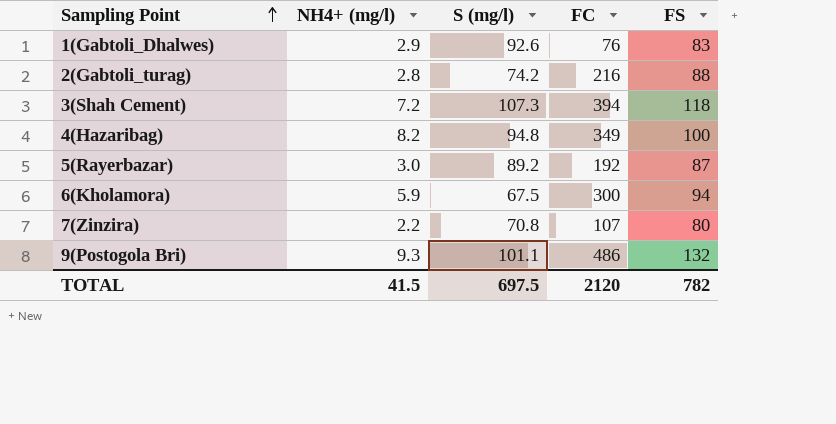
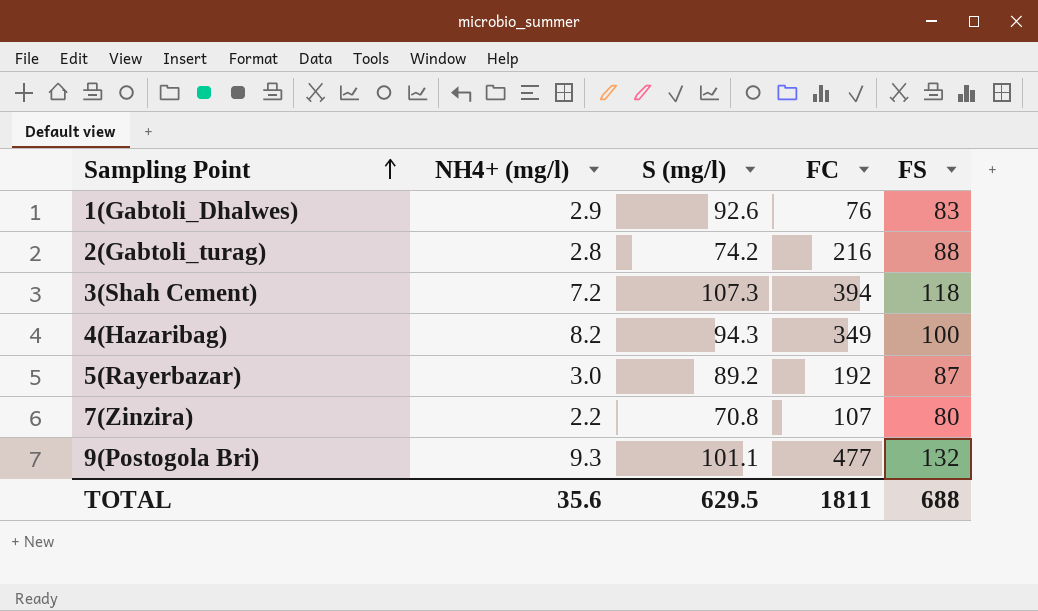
row 6(Kholamora): 5.9 | 67.5 | 300 | 94 -> none
4(Hazaribag) | S (mg/l): 94.8 -> 94.3
9(Postogola Bri) | FC: 486 -> 477
TOTAL | NH4+ (mg/l): 41.5 -> 35.6
TOTAL | S (mg/l): 697.5 -> 629.5
TOTAL | FC: 2120 -> 1811
TOTAL | FS: 782 -> 688

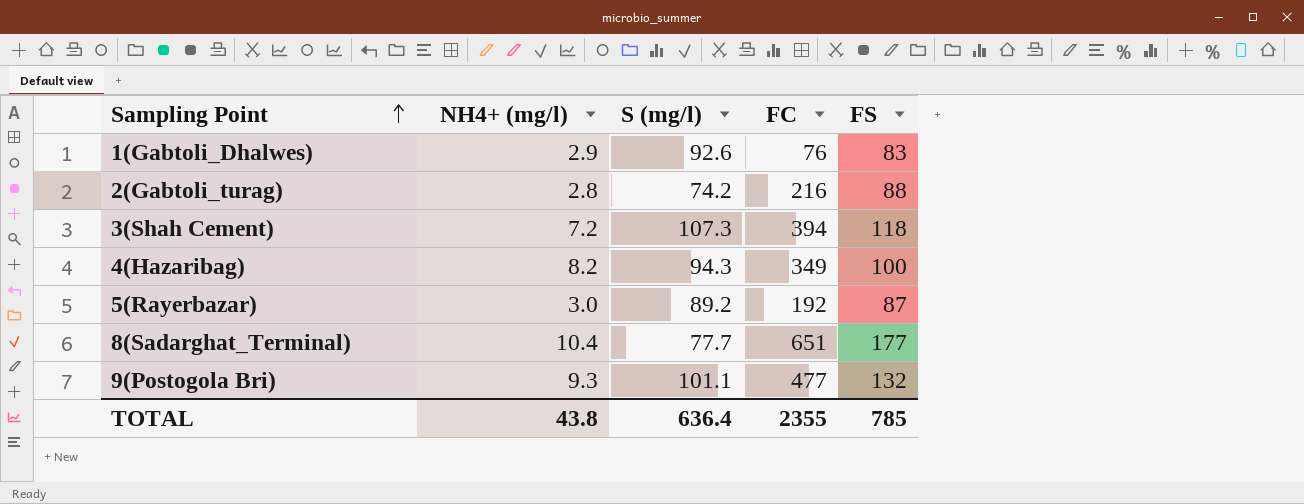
row 7(Zinzira): 2.2 | 70.8 | 107 | 80 -> none
row 8(Sadarghat_Terminal): none -> 10.4 | 77.7 | 651 | 177
TOTAL | NH4+ (mg/l): 35.6 -> 43.8
TOTAL | S (mg/l): 629.5 -> 636.4
TOTAL | FC: 1811 -> 2355
TOTAL | FS: 688 -> 785

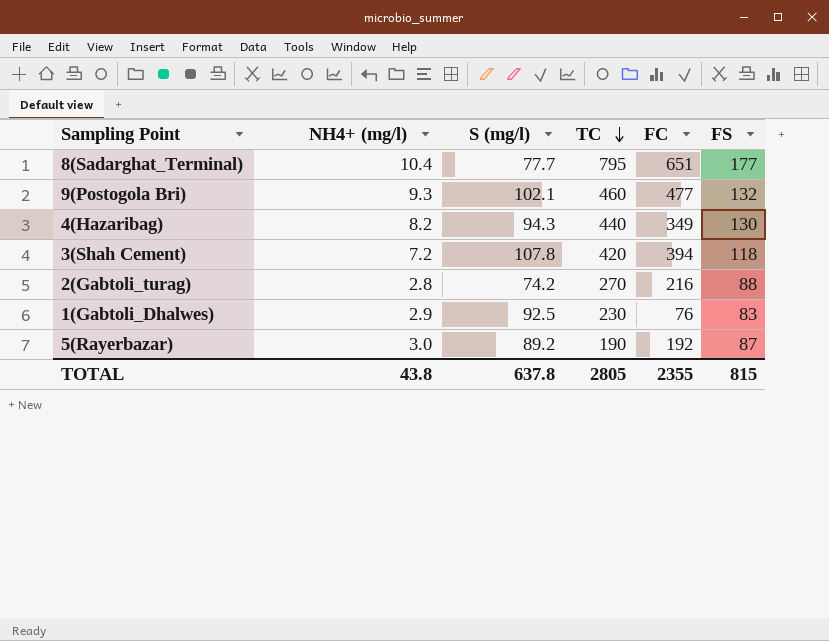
row order: Sampling Point ascending -> TC descending
column TC | position: none -> 4
9(Postogola Bri) | S (mg/l): 101.1 -> 102.1
4(Hazaribag) | FS: 100 -> 130
3(Shah Cement) | S (mg/l): 107.3 -> 107.8
1(Gabtoli_Dhalwes) | S (mg/l): 92.6 -> 92.5
TOTAL | S (mg/l): 636.4 -> 637.8
TOTAL | FS: 785 -> 815

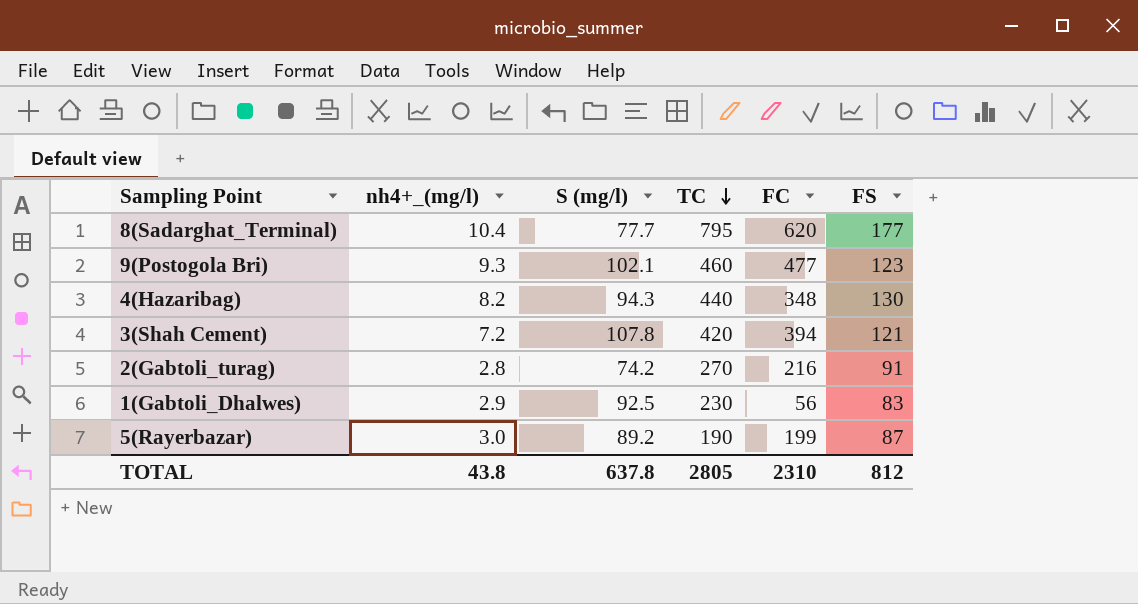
column name: NH4+ (mg/l) -> nh4+_(mg/l)
8(Sadarghat_Terminal) | FC: 651 -> 620
9(Postogola Bri) | FS: 132 -> 123
4(Hazaribag) | FC: 349 -> 348
3(Shah Cement) | FS: 118 -> 121
2(Gabtoli_turag) | FS: 88 -> 91
1(Gabtoli_Dhalwes) | FC: 76 -> 56
5(Rayerbazar) | FC: 192 -> 199
TOTAL | FC: 2355 -> 2310
TOTAL | FS: 815 -> 812

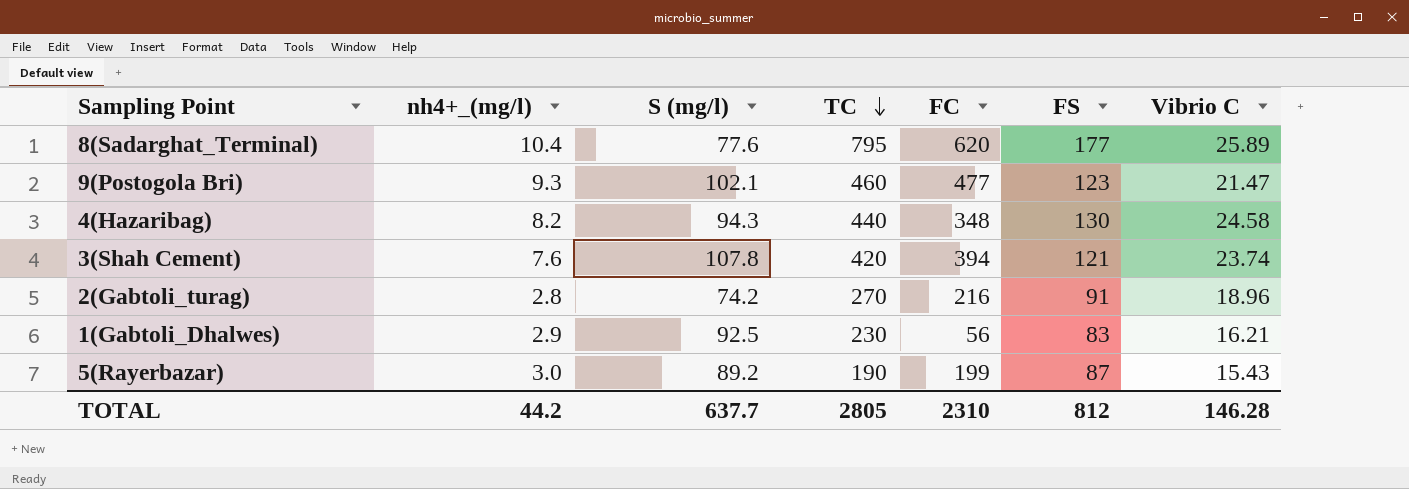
column Vibrio C | position: none -> 7
8(Sadarghat_Terminal) | S (mg/l): 77.7 -> 77.6
3(Shah Cement) | nh4+_(mg/l): 7.2 -> 7.6
TOTAL | nh4+_(mg/l): 43.8 -> 44.2
TOTAL | S (mg/l): 637.8 -> 637.7

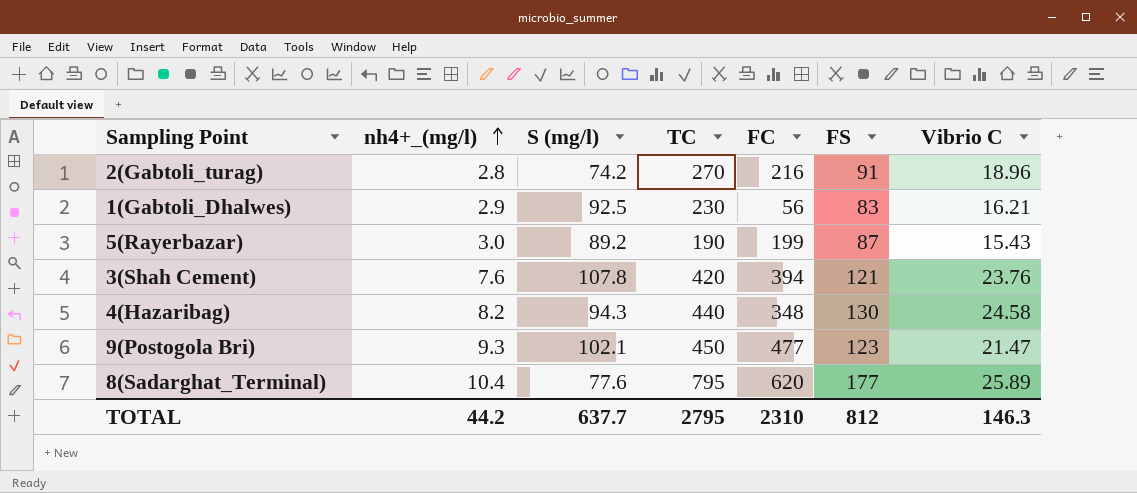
row order: TC descending -> nh4+_(mg/l) ascending
3(Shah Cement) | Vibrio C: 23.74 -> 23.76
9(Postogola Bri) | TC: 460 -> 450
TOTAL | TC: 2805 -> 2795
TOTAL | Vibrio C: 146.28 -> 146.3

